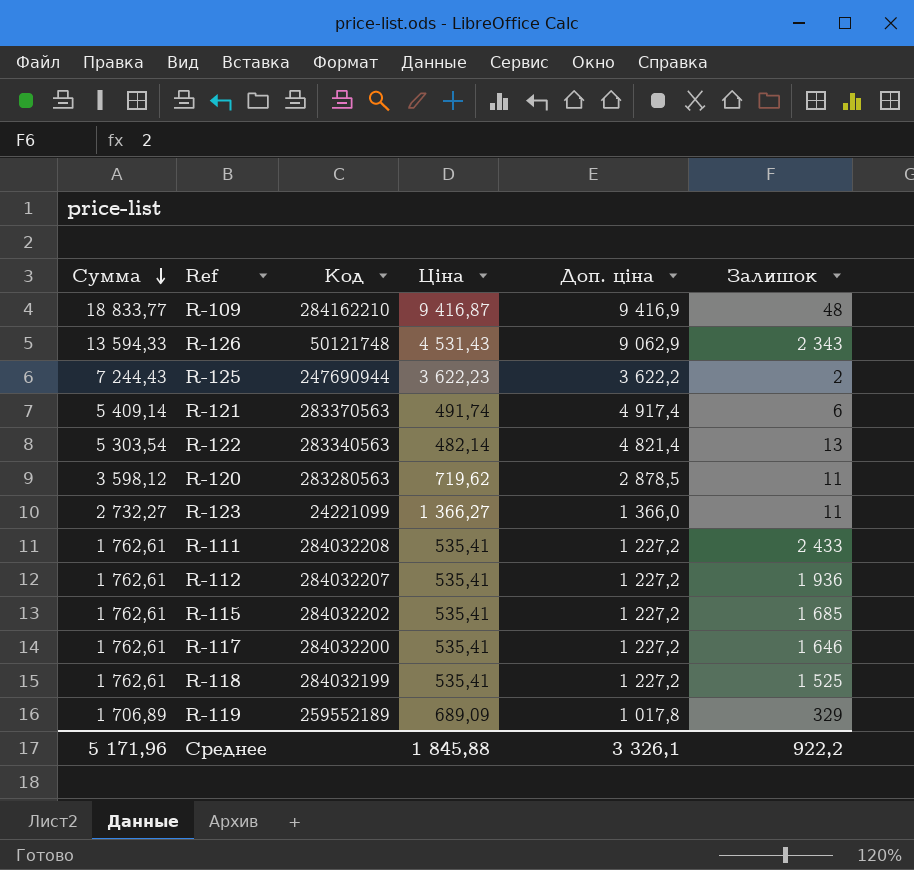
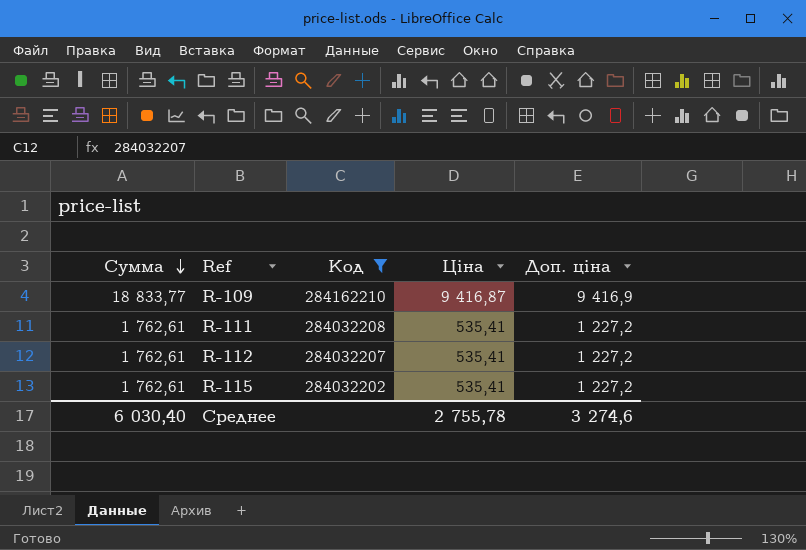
filter: none -> Код >= 284032202
column Залишок | position: 6 -> none
Среднее | Сумма: 5 171,96 -> 6 030,40
Среднее | Ціна: 1 845,88 -> 2 755,78
Среднее | Доп. ціна: 3 326,1 -> 3 274,6

